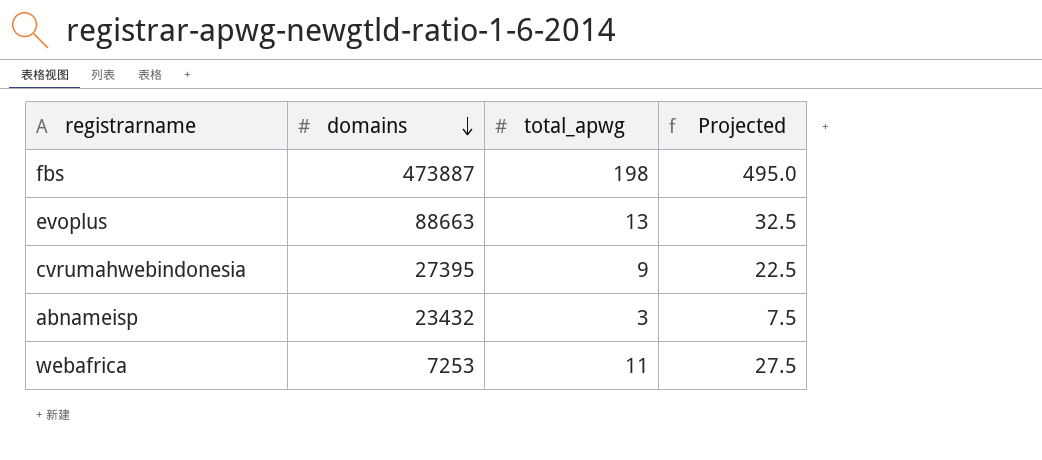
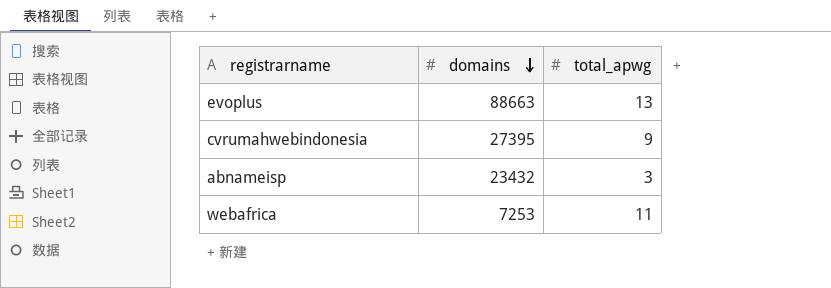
column Projected | formula: [total_apwg] * 2.5 -> none
row fbs: 473887 | 198 | 495.0 -> none

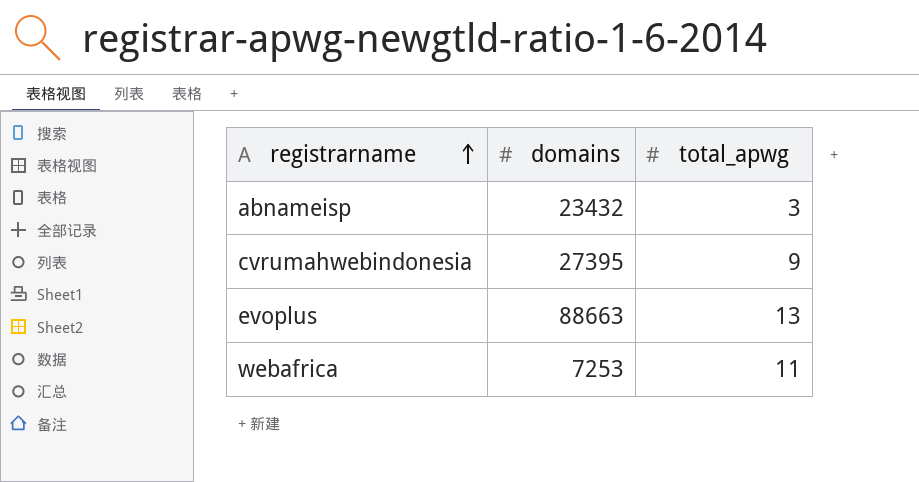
row order: domains descending -> registrarname ascending

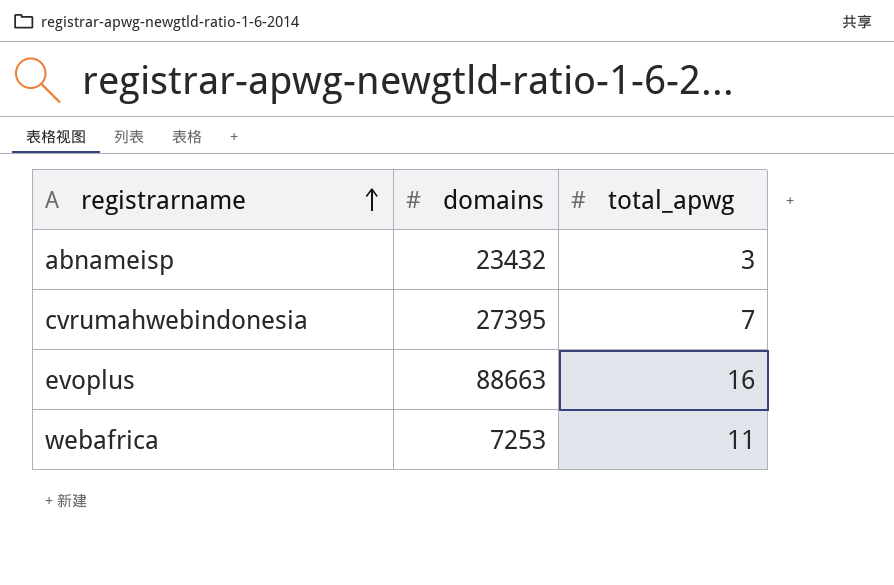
cvrumahwebindonesia | total_apwg: 9 -> 7
evoplus | total_apwg: 13 -> 16

